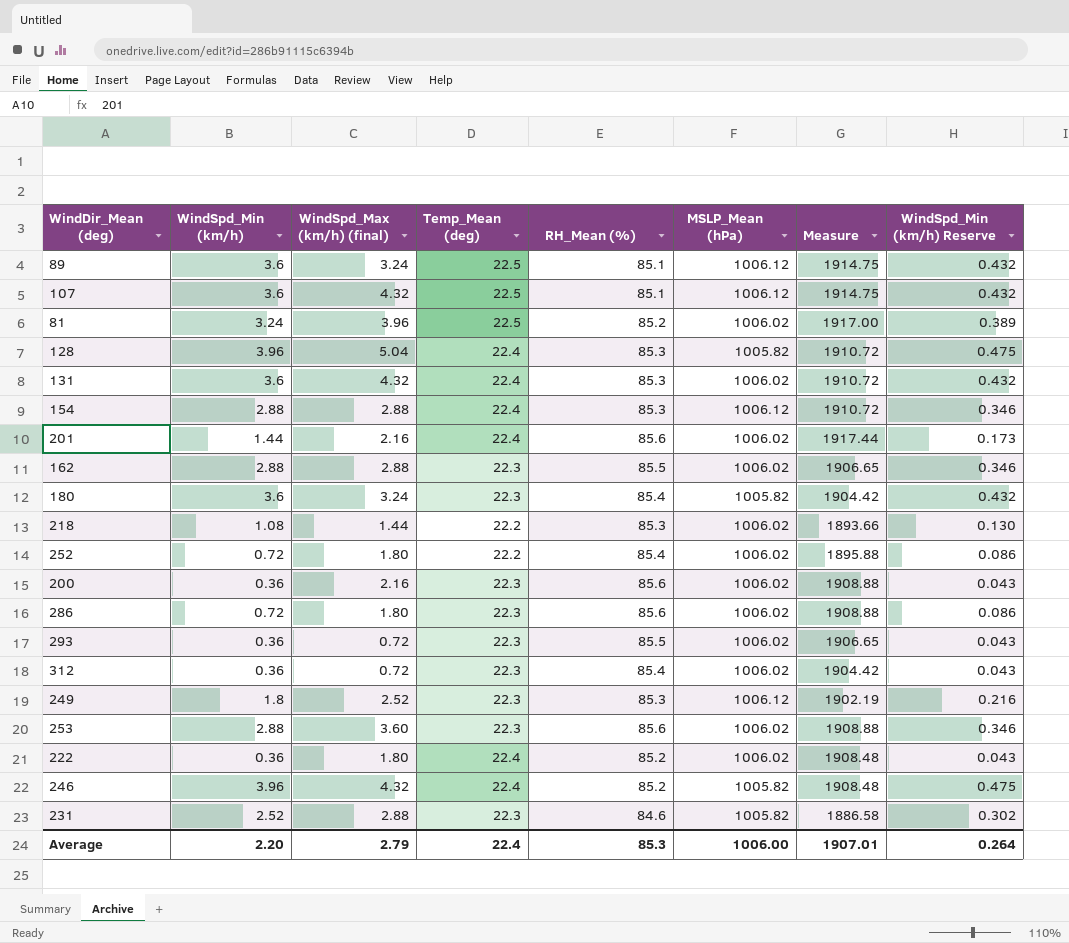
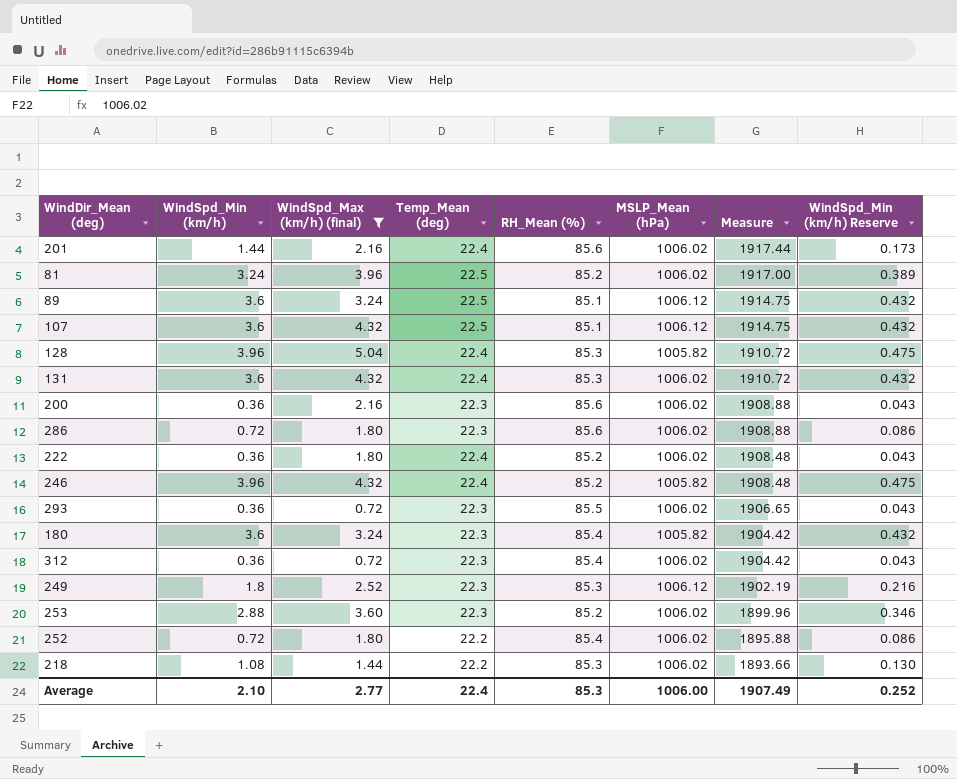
filter: none -> WindSpd_Max (km/h) (final) != 2.88
row order: none -> Measure descending
253 | RH_Mean (%): 85.6 -> 85.2
253 | Measure: 1908.88 -> 1899.96
Average | WindSpd_Min (km/h): 2.20 -> 2.10
Average | WindSpd_Max (km/h) (final): 2.79 -> 2.77
Average | Measure: 1907.01 -> 1907.49
Average | WindSpd_Min (km/h) Reserve: 0.264 -> 0.252

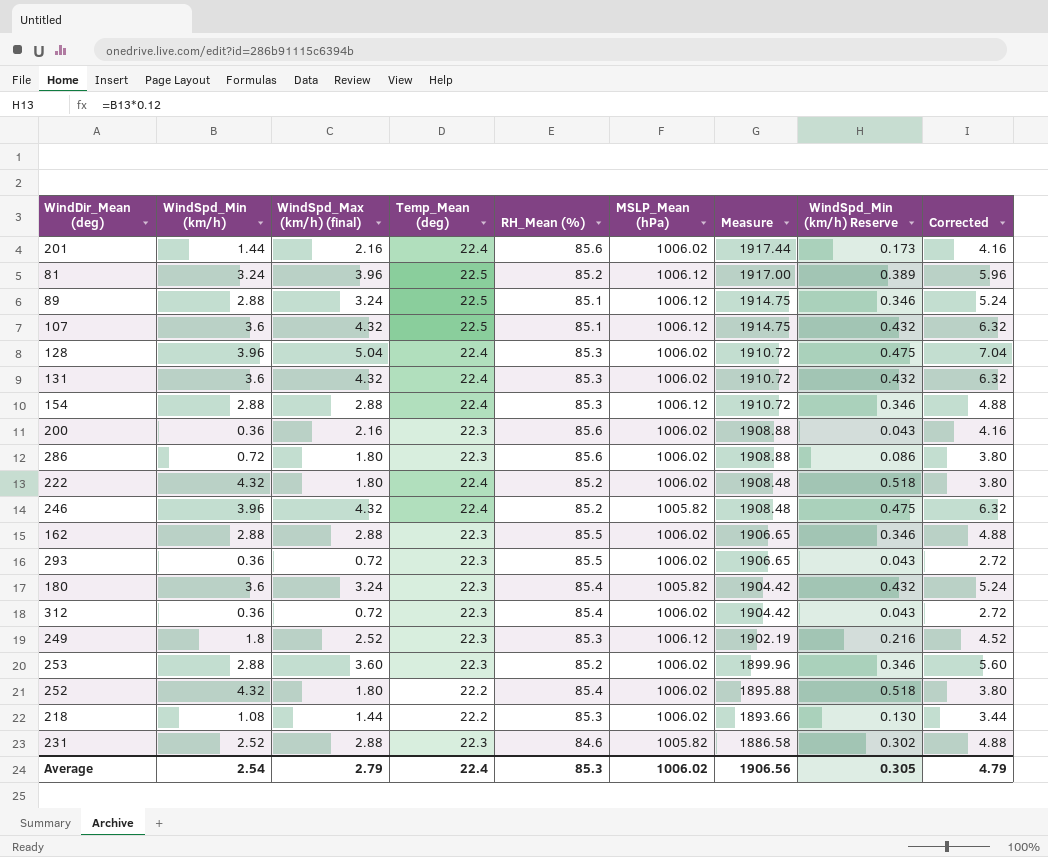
filter: WindSpd_Max (km/h) (final) != 2.88 -> none
column Corrected | formula: none -> [WindSpd_Max (km/h) (final)] + 2
81 | MSLP_Mean (hPa): 1006.02 -> 1006.12
89 | WindSpd_Min (km/h): 3.6 -> 2.88
89 | WindSpd_Min (km/h) Reserve: 0.432 -> 0.346
128 | MSLP_Mean (hPa): 1005.82 -> 1006.02
222 | WindSpd_Min (km/h): 0.36 -> 4.32
222 | WindSpd_Min (km/h) Reserve: 0.043 -> 0.518
252 | WindSpd_Min (km/h): 0.72 -> 4.32
252 | WindSpd_Min (km/h) Reserve: 0.086 -> 0.518
Average | WindSpd_Min (km/h): 2.10 -> 2.54
Average | WindSpd_Max (km/h) (final): 2.77 -> 2.79
Average | MSLP_Mean (hPa): 1006.00 -> 1006.02
Average | Measure: 1907.49 -> 1906.56
Average | WindSpd_Min (km/h) Reserve: 0.252 -> 0.305

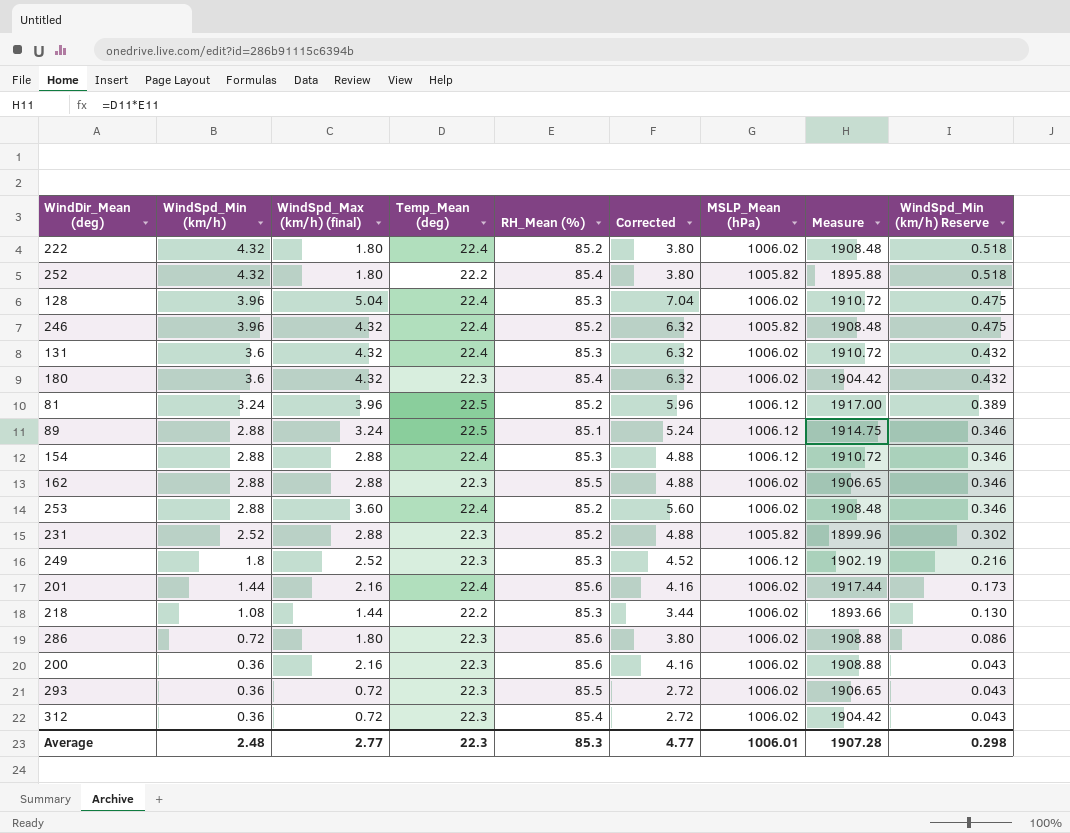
row order: Measure descending -> WindSpd_Min (km/h) descending
column Corrected | position: 9 -> 6
row 107: 3.6 | 4.32 | 22.5 | 85.1 | 1006.12 | 1914.75 | 0.432 | 6.32 -> none
252 | MSLP_Mean (hPa): 1006.02 -> 1005.82
180 | WindSpd_Max (km/h) (final): 3.24 -> 4.32
180 | Corrected: 5.24 -> 6.32
180 | MSLP_Mean (hPa): 1005.82 -> 1006.02
253 | Temp_Mean (deg): 22.3 -> 22.4
253 | Measure: 1899.96 -> 1908.48
231 | RH_Mean (%): 84.6 -> 85.2
231 | Measure: 1886.58 -> 1899.96
Average | WindSpd_Min (km/h): 2.54 -> 2.48
Average | WindSpd_Max (km/h) (final): 2.79 -> 2.77
Average | Temp_Mean (deg): 22.4 -> 22.3
Average | Corrected: 4.79 -> 4.77
Average | MSLP_Mean (hPa): 1006.02 -> 1006.01
Average | Measure: 1906.56 -> 1907.28
Average | WindSpd_Min (km/h) Reserve: 0.305 -> 0.298

